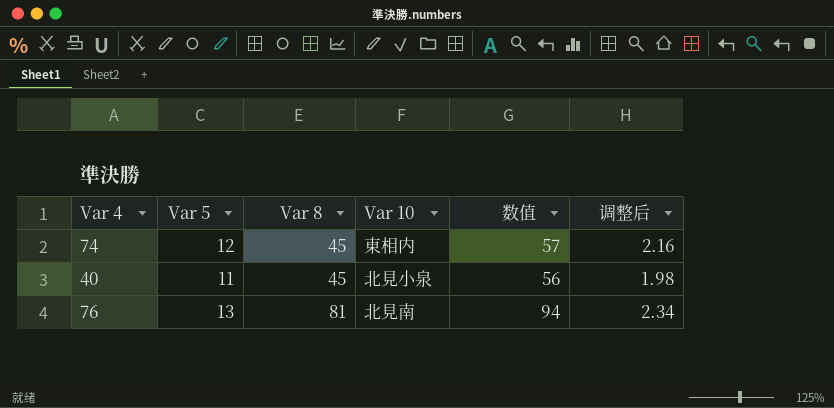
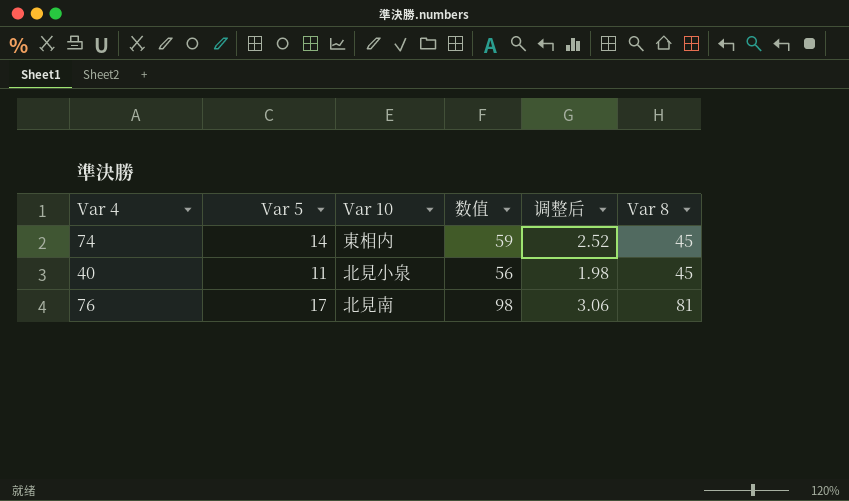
column Var 8 | position: 3 -> 6
74 | Var 5: 12 -> 14
74 | 数值: 57 -> 59
74 | 调整后: 2.16 -> 2.52
76 | Var 5: 13 -> 17
76 | 数值: 94 -> 98
76 | 调整后: 2.34 -> 3.06

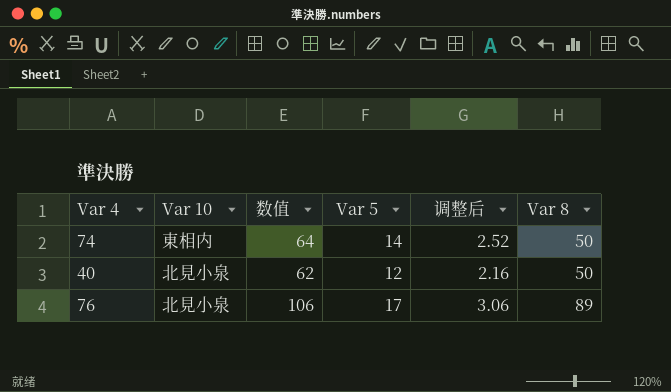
column Var 5 | position: 2 -> 4
74 | 数值: 59 -> 64
74 | Var 8: 45 -> 50
40 | 数值: 56 -> 62
40 | Var 5: 11 -> 12
40 | 调整后: 1.98 -> 2.16
40 | Var 8: 45 -> 50
76 | Var 10: 北見南 -> 北見小泉
76 | 数值: 98 -> 106
76 | Var 8: 81 -> 89

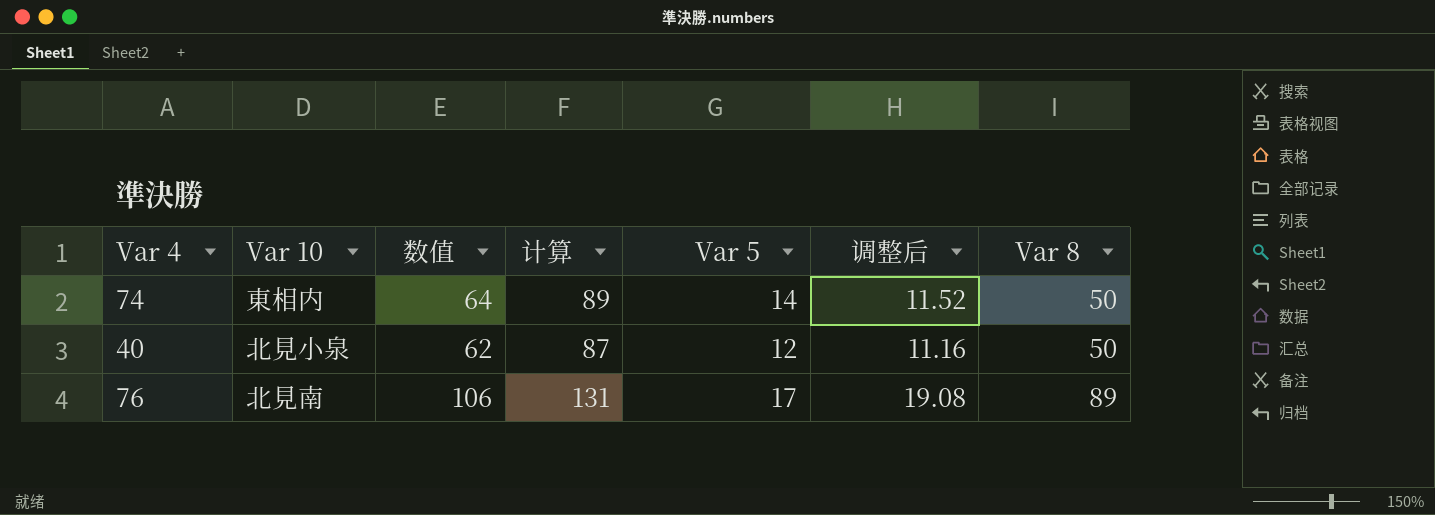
column 计算 | formula: none -> [数值] + 25
column 调整后 | formula: [Var 5] * 0.18 -> [数值] * 0.18
76 | Var 10: 北見小泉 -> 北見南

